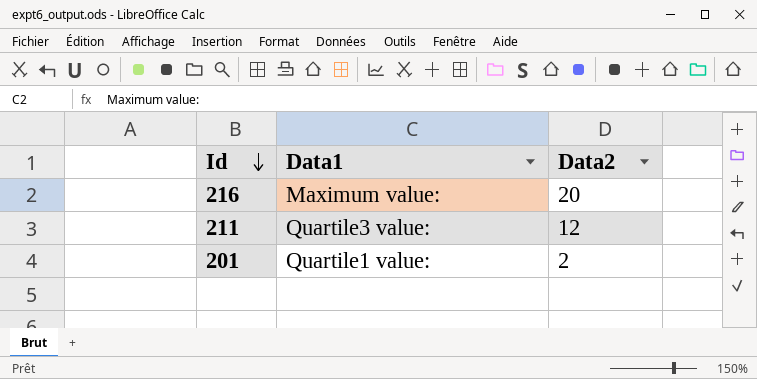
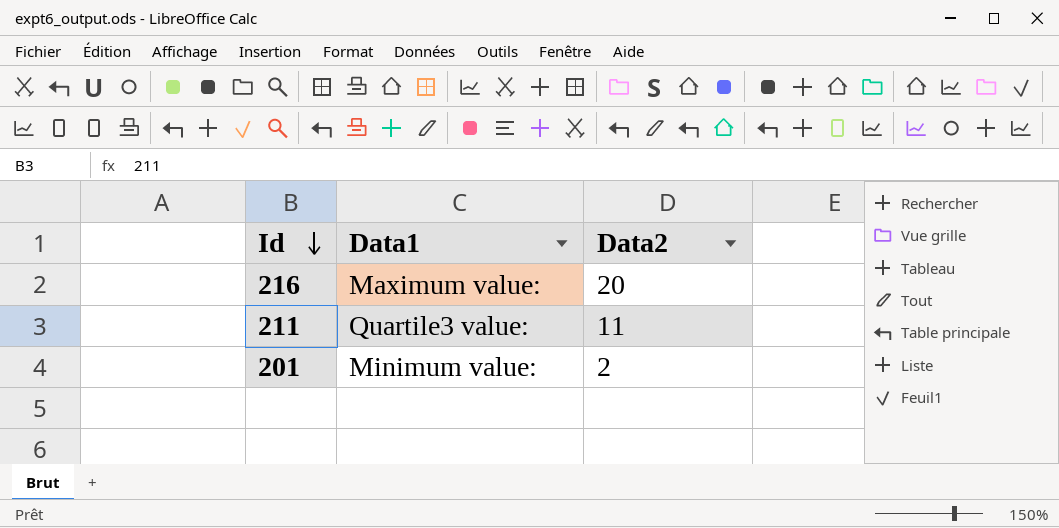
211 | Data2: 12 -> 11
201 | Data1: Quartile1 value: -> Minimum value:

